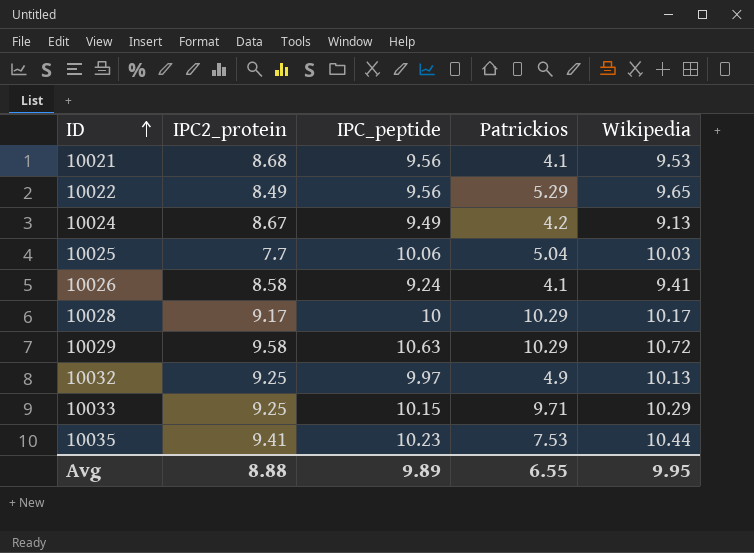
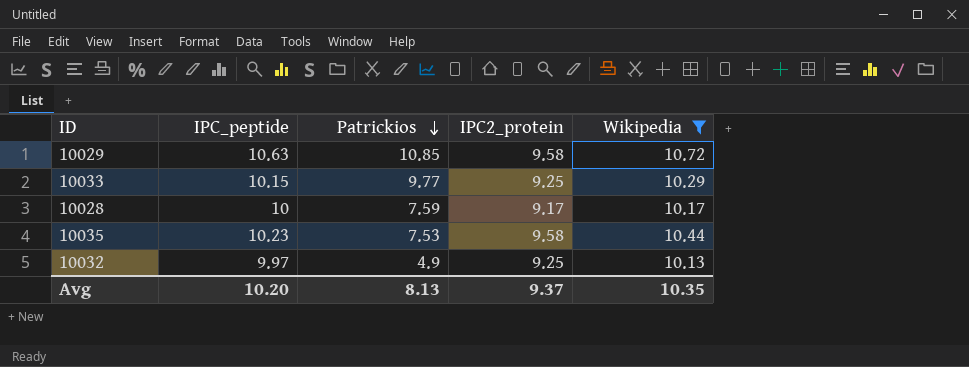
filter: none -> Wikipedia >= 10.13
row order: ID ascending -> Patrickios descending
column IPC2_protein | position: 2 -> 4
10029 | Patrickios: 10.29 -> 10.85
10033 | Patrickios: 9.71 -> 9.77
10028 | Patrickios: 10.29 -> 7.59
10035 | IPC2_protein: 9.41 -> 9.58
Avg | IPC_peptide: 9.89 -> 10.20
Avg | Patrickios: 6.55 -> 8.13
Avg | IPC2_protein: 8.88 -> 9.37
Avg | Wikipedia: 9.95 -> 10.35

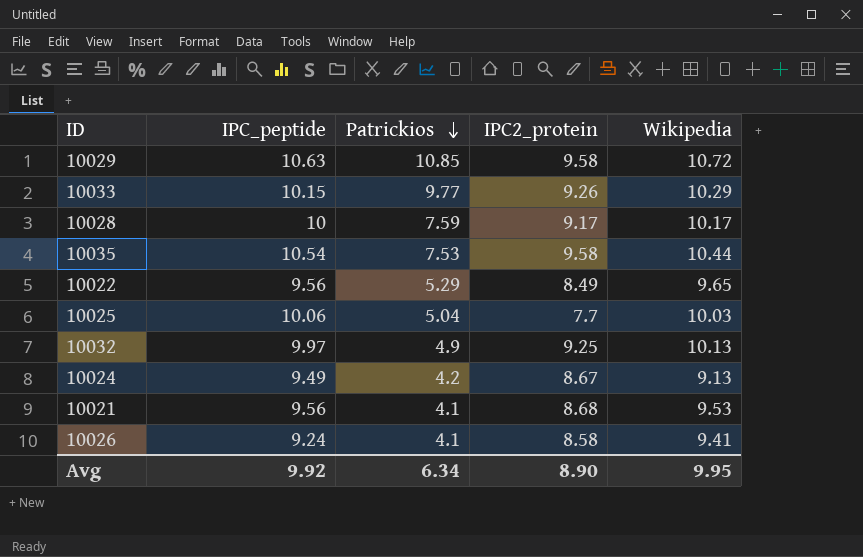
filter: Wikipedia >= 10.13 -> none
10033 | IPC2_protein: 9.25 -> 9.26
10035 | IPC_peptide: 10.23 -> 10.54
Avg | IPC_peptide: 10.20 -> 9.92
Avg | Patrickios: 8.13 -> 6.34
Avg | IPC2_protein: 9.37 -> 8.90
Avg | Wikipedia: 10.35 -> 9.95

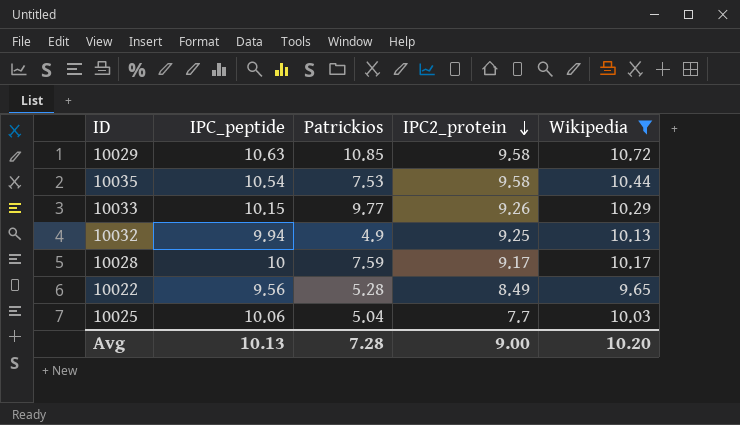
filter: none -> Wikipedia >= 9.65
row order: Patrickios descending -> IPC2_protein descending
10032 | IPC_peptide: 9.97 -> 9.94
10022 | Patrickios: 5.29 -> 5.28
Avg | IPC_peptide: 9.92 -> 10.13
Avg | Patrickios: 6.34 -> 7.28
Avg | IPC2_protein: 8.90 -> 9.00
Avg | Wikipedia: 9.95 -> 10.20

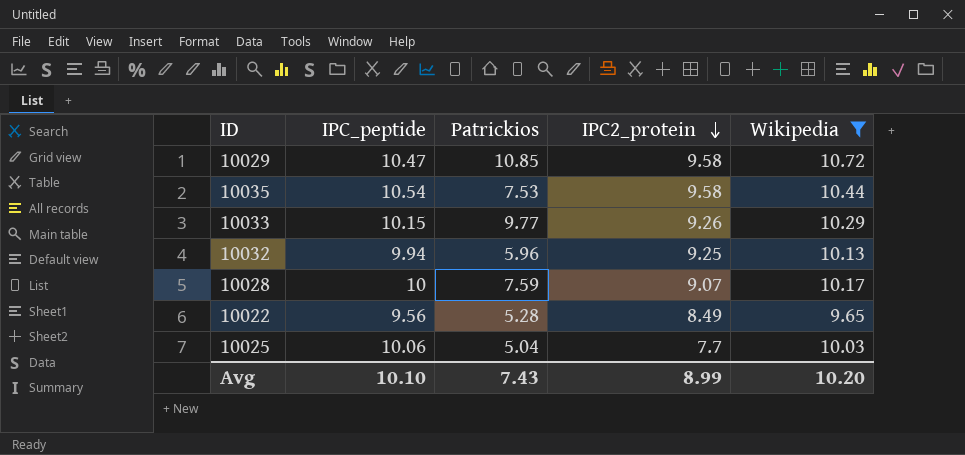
10029 | IPC_peptide: 10.63 -> 10.47
10032 | Patrickios: 4.9 -> 5.96
10028 | IPC2_protein: 9.17 -> 9.07
Avg | IPC_peptide: 10.13 -> 10.10
Avg | Patrickios: 7.28 -> 7.43
Avg | IPC2_protein: 9.00 -> 8.99

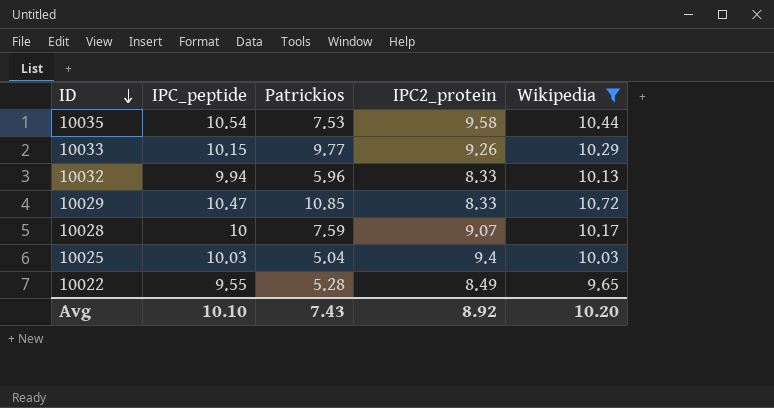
row order: IPC2_protein descending -> ID descending
10032 | IPC2_protein: 9.25 -> 8.33
10029 | IPC2_protein: 9.58 -> 8.33
10025 | IPC_peptide: 10.06 -> 10.03
10025 | IPC2_protein: 7.7 -> 9.4
10022 | IPC_peptide: 9.56 -> 9.55
Avg | IPC2_protein: 8.99 -> 8.92

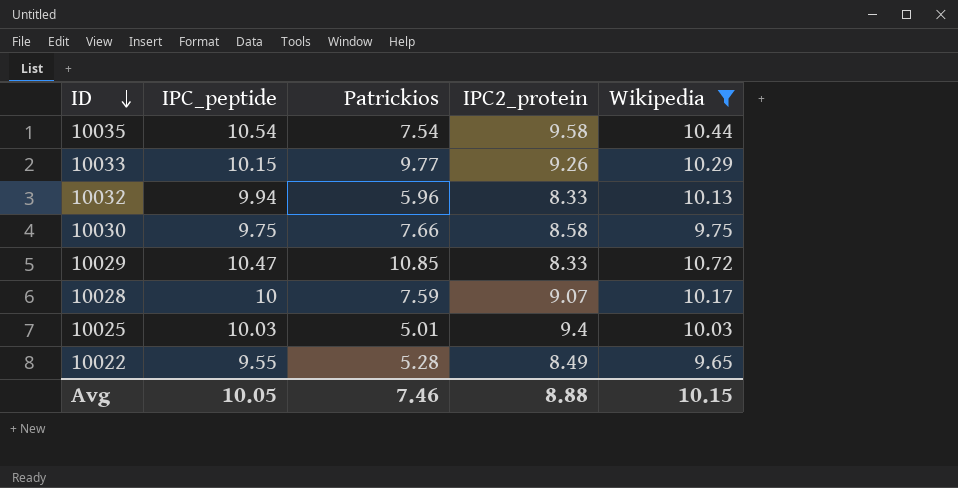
10035 | Patrickios: 7.53 -> 7.54
row 10030: none -> 9.75 | 7.66 | 8.58 | 9.75
10025 | Patrickios: 5.04 -> 5.01
Avg | IPC_peptide: 10.10 -> 10.05
Avg | Patrickios: 7.43 -> 7.46
Avg | IPC2_protein: 8.92 -> 8.88
Avg | Wikipedia: 10.20 -> 10.15

